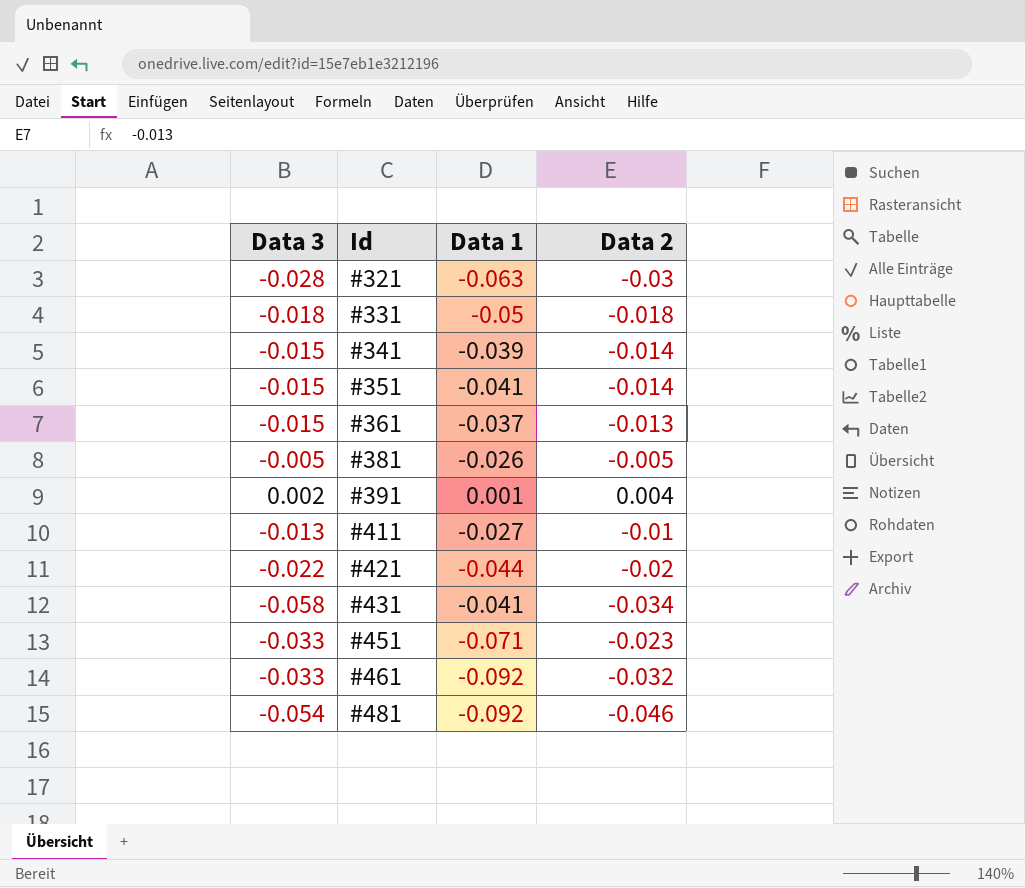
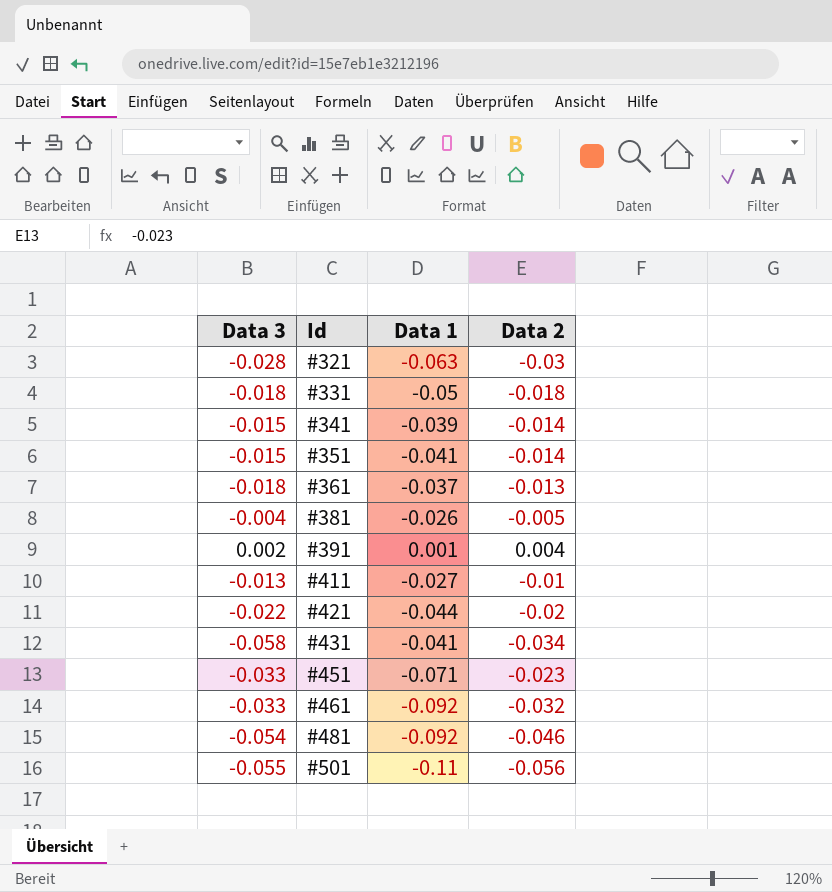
#361 | Data 3: -0.015 -> -0.018
#381 | Data 3: -0.005 -> -0.004
row #501: none -> -0.055 | -0.11 | -0.056

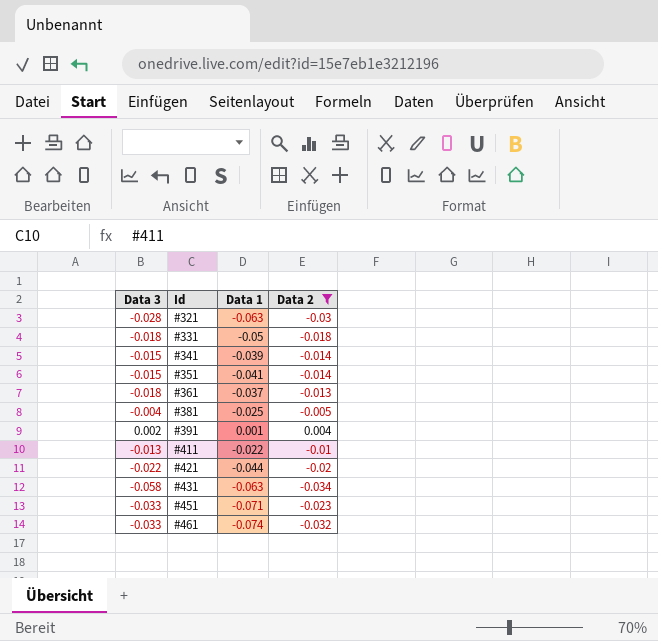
filter: none -> Data 2 >= -0.034
#381 | Data 1: -0.026 -> -0.025
#411 | Data 1: -0.027 -> -0.022
#431 | Data 1: -0.041 -> -0.063
#461 | Data 1: -0.092 -> -0.074

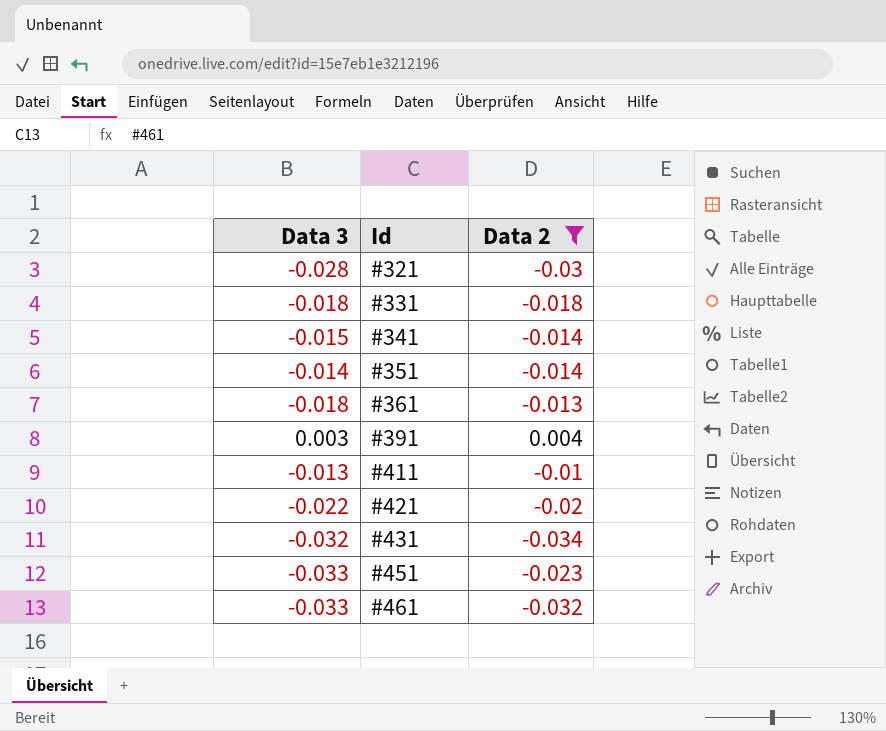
column Data 1 | position: 3 -> none
row #381: -0.004 | -0.025 | -0.005 -> none
#351 | Data 3: -0.015 -> -0.014
#391 | Data 3: 0.002 -> 0.003
#431 | Data 3: -0.058 -> -0.032

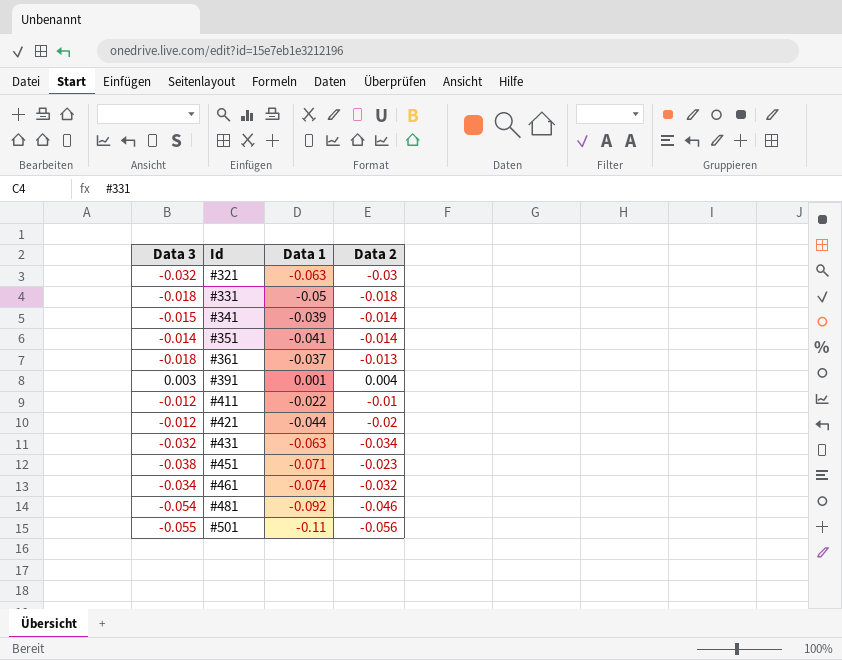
filter: Data 2 >= -0.034 -> none
column Data 1 | position: none -> 3
#321 | Data 3: -0.028 -> -0.032
#411 | Data 3: -0.013 -> -0.012
#421 | Data 3: -0.022 -> -0.012
#451 | Data 3: -0.033 -> -0.038
#461 | Data 3: -0.033 -> -0.034

